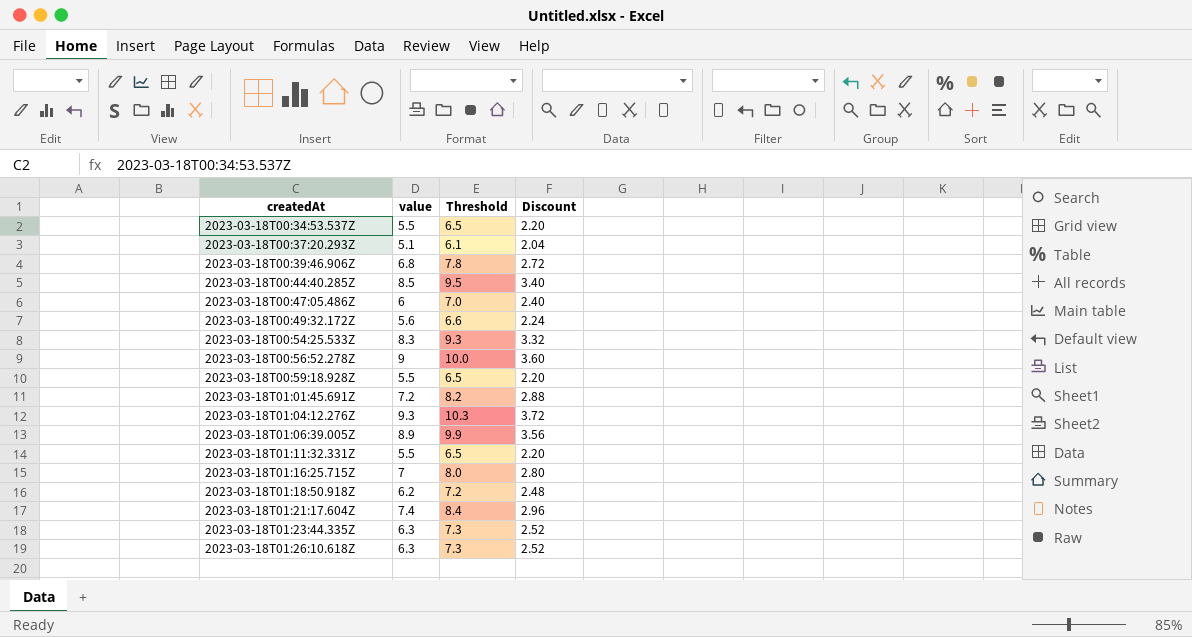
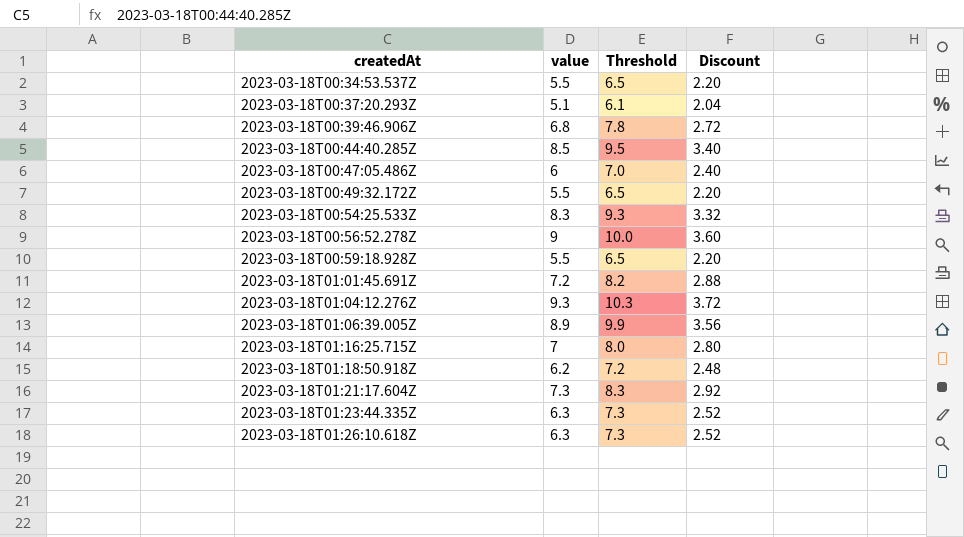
row 2023-03-18T01:11:32.331Z: 5.5 | 6.5 | 2.20 -> none
2023-03-18T00:49:32.172Z | value: 5.6 -> 5.5
2023-03-18T00:49:32.172Z | Threshold: 6.6 -> 6.5
2023-03-18T00:49:32.172Z | Discount: 2.24 -> 2.20
2023-03-18T01:21:17.604Z | value: 7.4 -> 7.3
2023-03-18T01:21:17.604Z | Threshold: 8.4 -> 8.3
2023-03-18T01:21:17.604Z | Discount: 2.96 -> 2.92

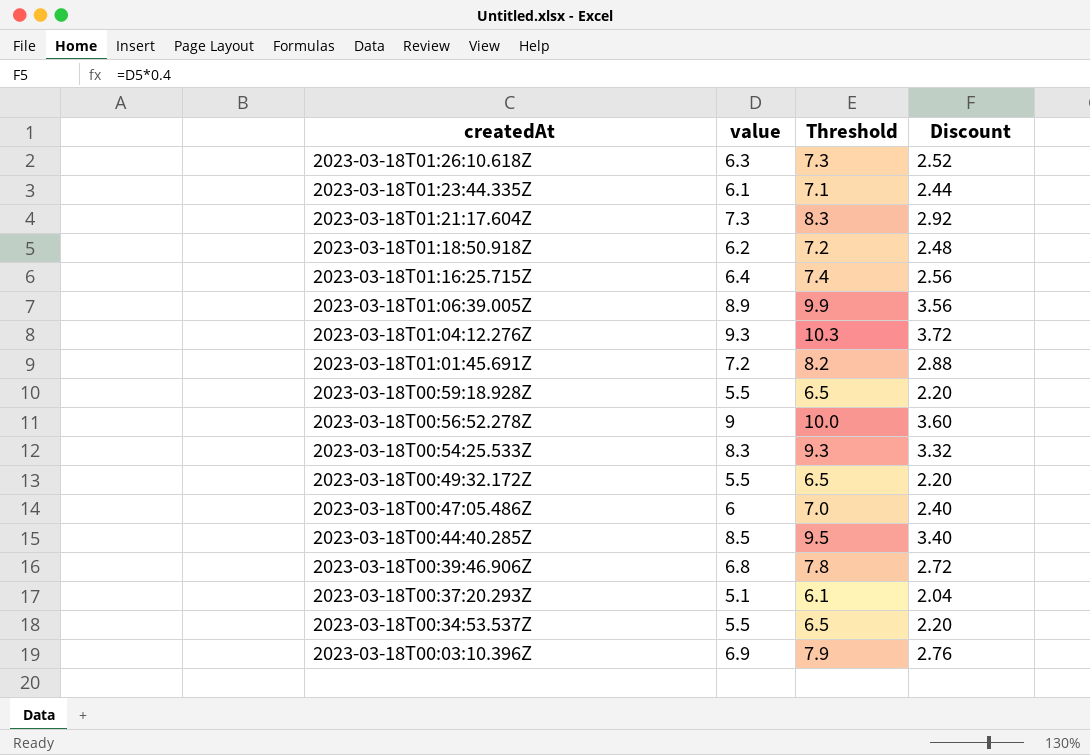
row order: createdAt ascending -> createdAt descending
2023-03-18T01:23:44.335Z | value: 6.3 -> 6.1
2023-03-18T01:23:44.335Z | Threshold: 7.3 -> 7.1
2023-03-18T01:23:44.335Z | Discount: 2.52 -> 2.44
2023-03-18T01:16:25.715Z | value: 7 -> 6.4
2023-03-18T01:16:25.715Z | Threshold: 8.0 -> 7.4
2023-03-18T01:16:25.715Z | Discount: 2.80 -> 2.56
row 2023-03-18T00:03:10.396Z: none -> 6.9 | 7.9 | 2.76

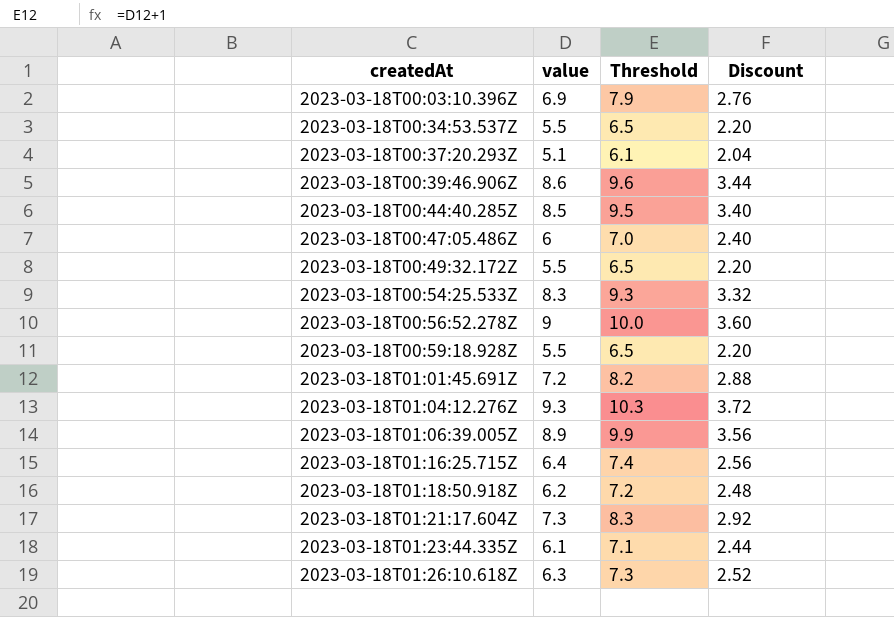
row order: createdAt descending -> createdAt ascending
2023-03-18T00:39:46.906Z | value: 6.8 -> 8.6
2023-03-18T00:39:46.906Z | Threshold: 7.8 -> 9.6
2023-03-18T00:39:46.906Z | Discount: 2.72 -> 3.44

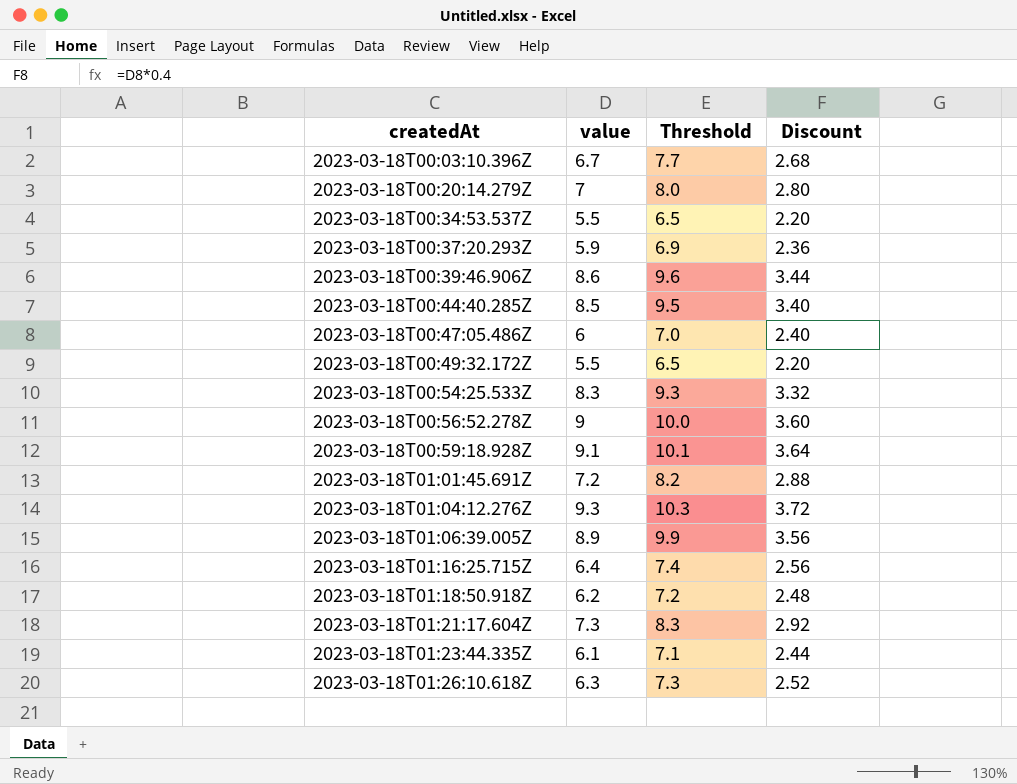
2023-03-18T00:03:10.396Z | value: 6.9 -> 6.7
2023-03-18T00:03:10.396Z | Threshold: 7.9 -> 7.7
2023-03-18T00:03:10.396Z | Discount: 2.76 -> 2.68
row 2023-03-18T00:20:14.279Z: none -> 7 | 8.0 | 2.80
2023-03-18T00:37:20.293Z | value: 5.1 -> 5.9
2023-03-18T00:37:20.293Z | Threshold: 6.1 -> 6.9
2023-03-18T00:37:20.293Z | Discount: 2.04 -> 2.36
2023-03-18T00:59:18.928Z | value: 5.5 -> 9.1
2023-03-18T00:59:18.928Z | Threshold: 6.5 -> 10.1
2023-03-18T00:59:18.928Z | Discount: 2.20 -> 3.64

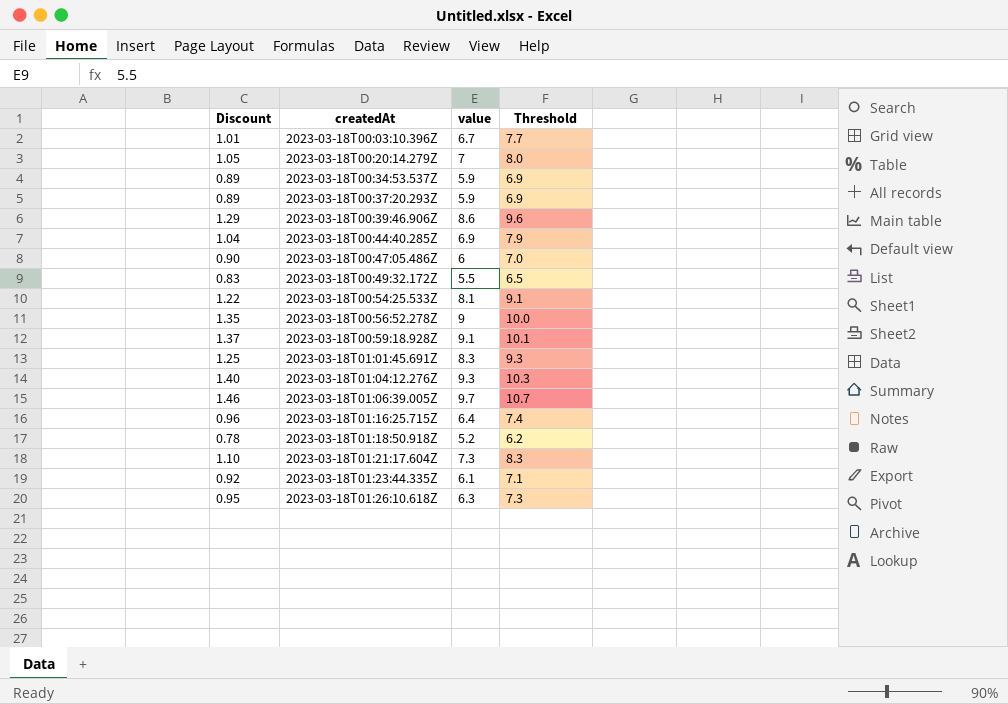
column Discount | formula: [value] * 0.4 -> [value] * 0.15
column Discount | position: 4 -> 1
2023-03-18T00:34:53.537Z | value: 5.5 -> 5.9
2023-03-18T00:34:53.537Z | Threshold: 6.5 -> 6.9
2023-03-18T00:44:40.285Z | value: 8.5 -> 6.9
2023-03-18T00:44:40.285Z | Threshold: 9.5 -> 7.9
2023-03-18T00:54:25.533Z | value: 8.3 -> 8.1
2023-03-18T00:54:25.533Z | Threshold: 9.3 -> 9.1
2023-03-18T01:01:45.691Z | value: 7.2 -> 8.3
2023-03-18T01:01:45.691Z | Threshold: 8.2 -> 9.3
2023-03-18T01:06:39.005Z | value: 8.9 -> 9.7
2023-03-18T01:06:39.005Z | Threshold: 9.9 -> 10.7
2023-03-18T01:18:50.918Z | value: 6.2 -> 5.2
2023-03-18T01:18:50.918Z | Threshold: 7.2 -> 6.2

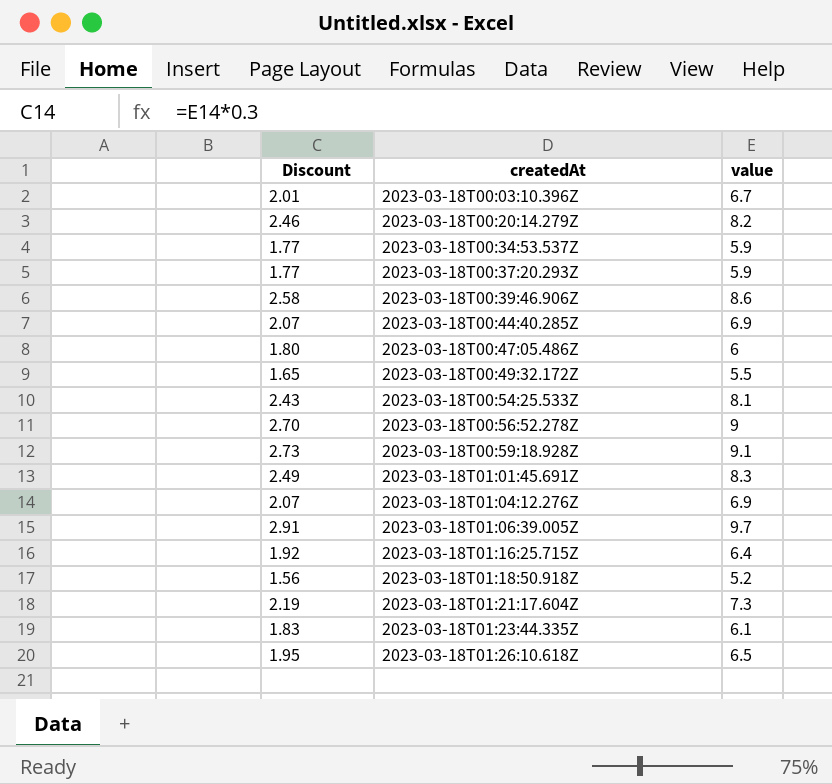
column Threshold | formula: [value] + 1 -> none
column Discount | formula: [value] * 0.15 -> [value] * 0.3
2023-03-18T00:20:14.279Z | value: 7 -> 8.2
2023-03-18T01:04:12.276Z | value: 9.3 -> 6.9
2023-03-18T01:26:10.618Z | value: 6.3 -> 6.5

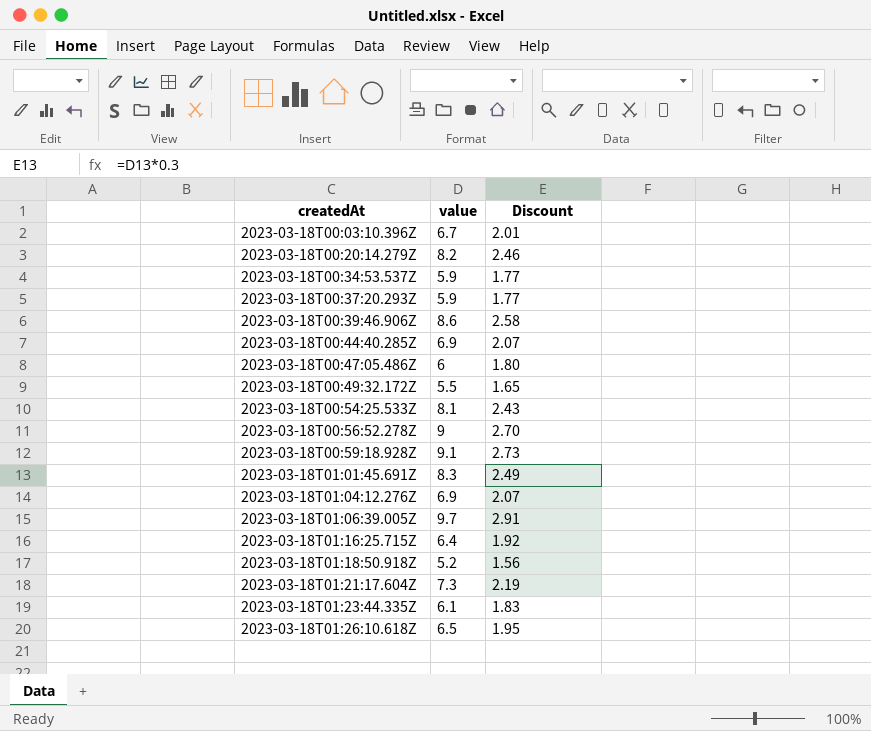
column Discount | position: 1 -> 3

